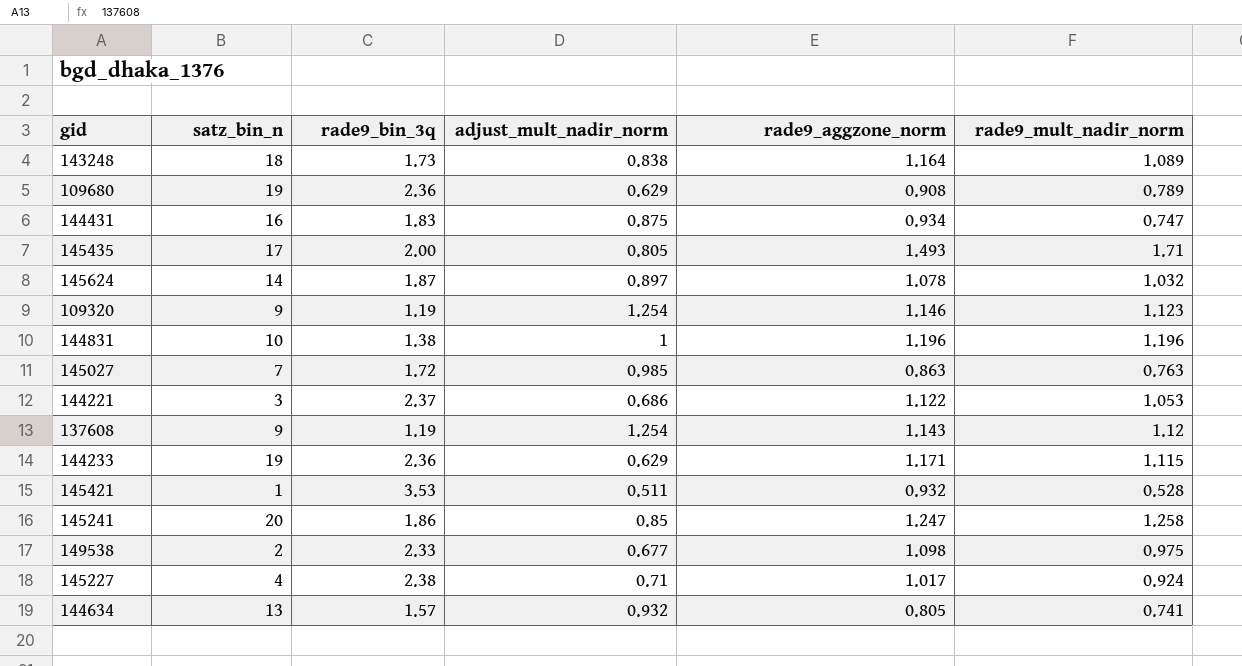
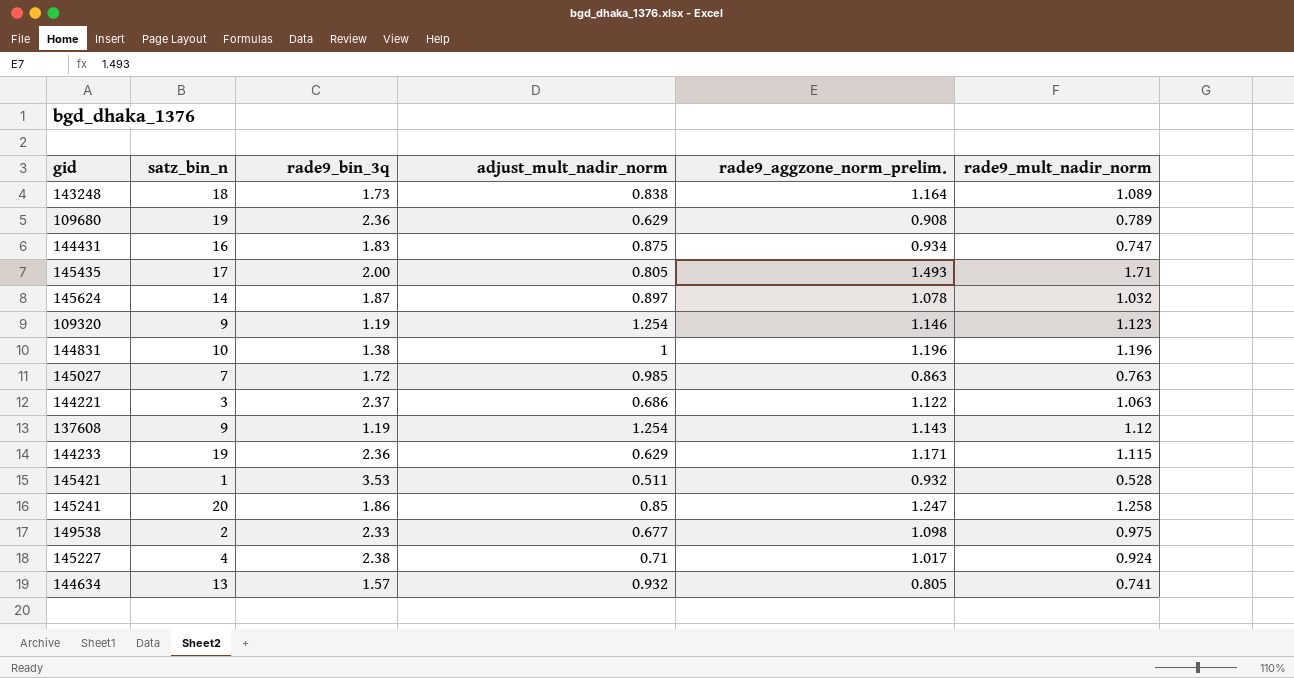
column name: rade9_aggzone_norm -> rade9_aggzone_norm_prelim.
144221 | rade9_mult_nadir_norm: 1.053 -> 1.063

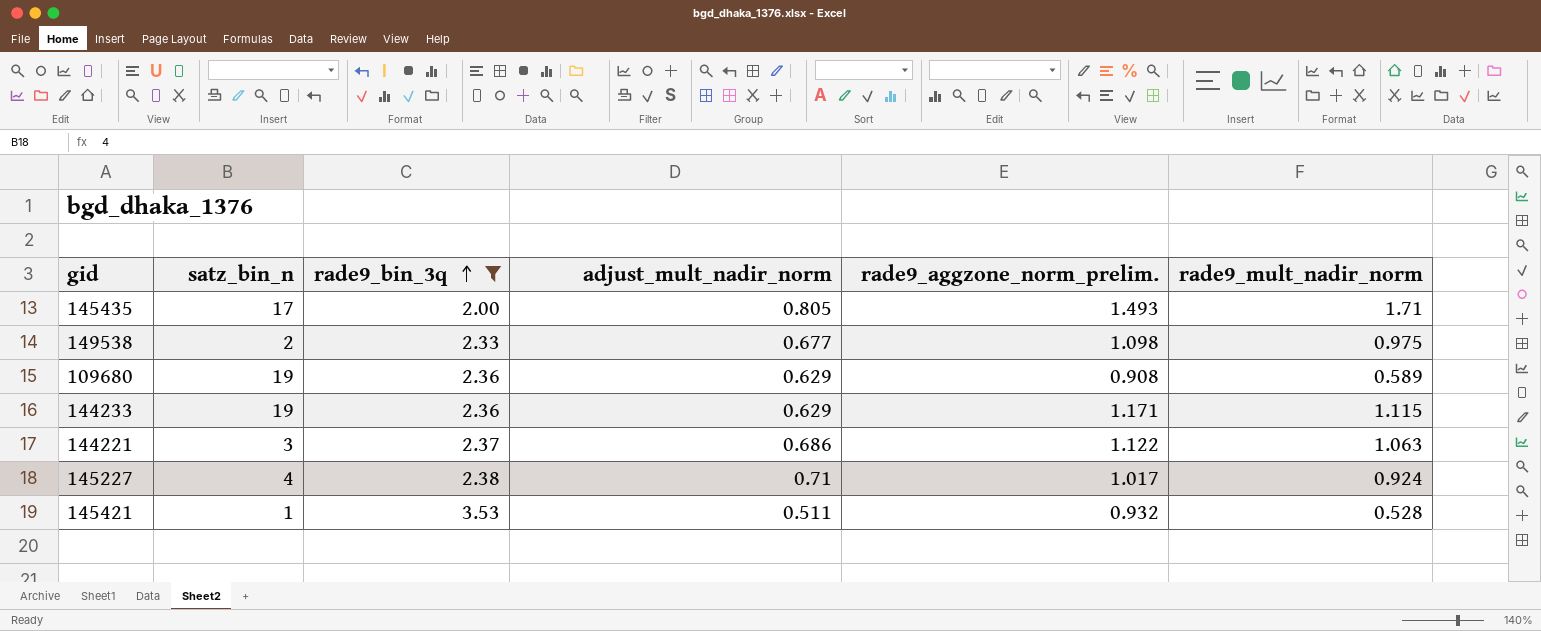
filter: none -> rade9_bin_3q >= 2.00
row order: none -> rade9_bin_3q ascending
109680 | rade9_mult_nadir_norm: 0.789 -> 0.589

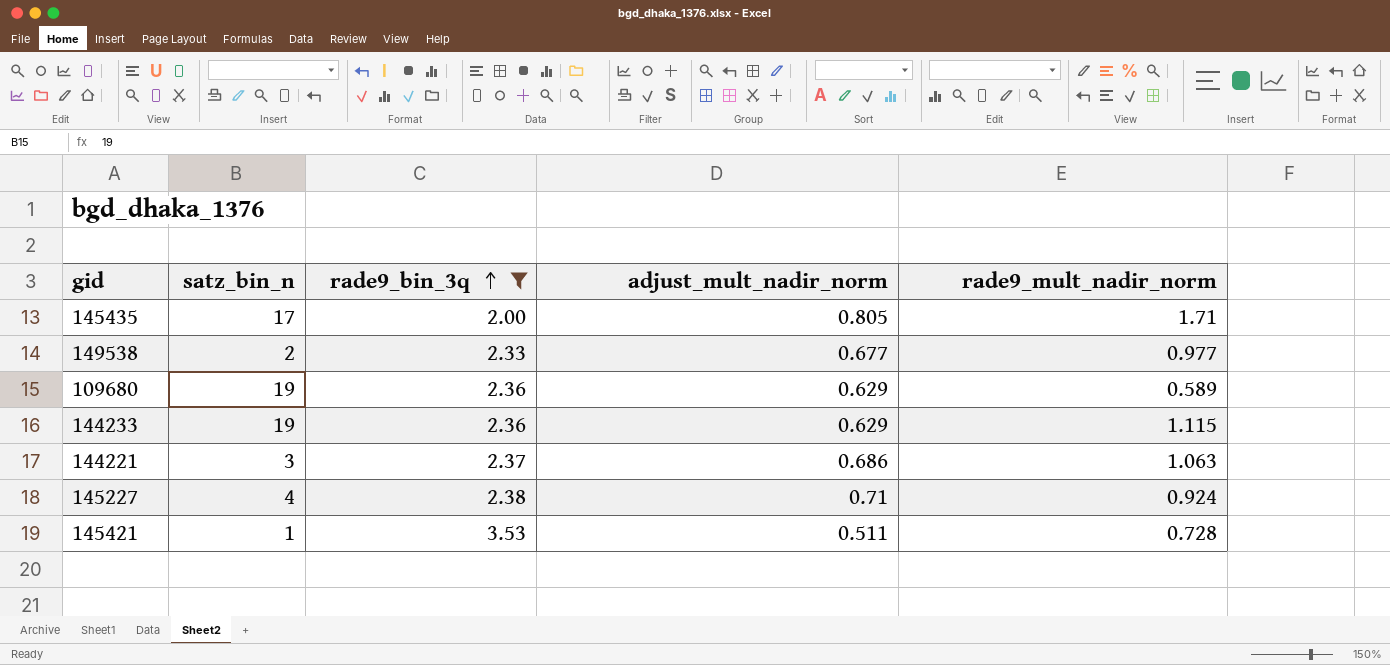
column rade9_aggzone_norm_prelim. | position: 5 -> none
149538 | rade9_mult_nadir_norm: 0.975 -> 0.977
145421 | rade9_mult_nadir_norm: 0.528 -> 0.728

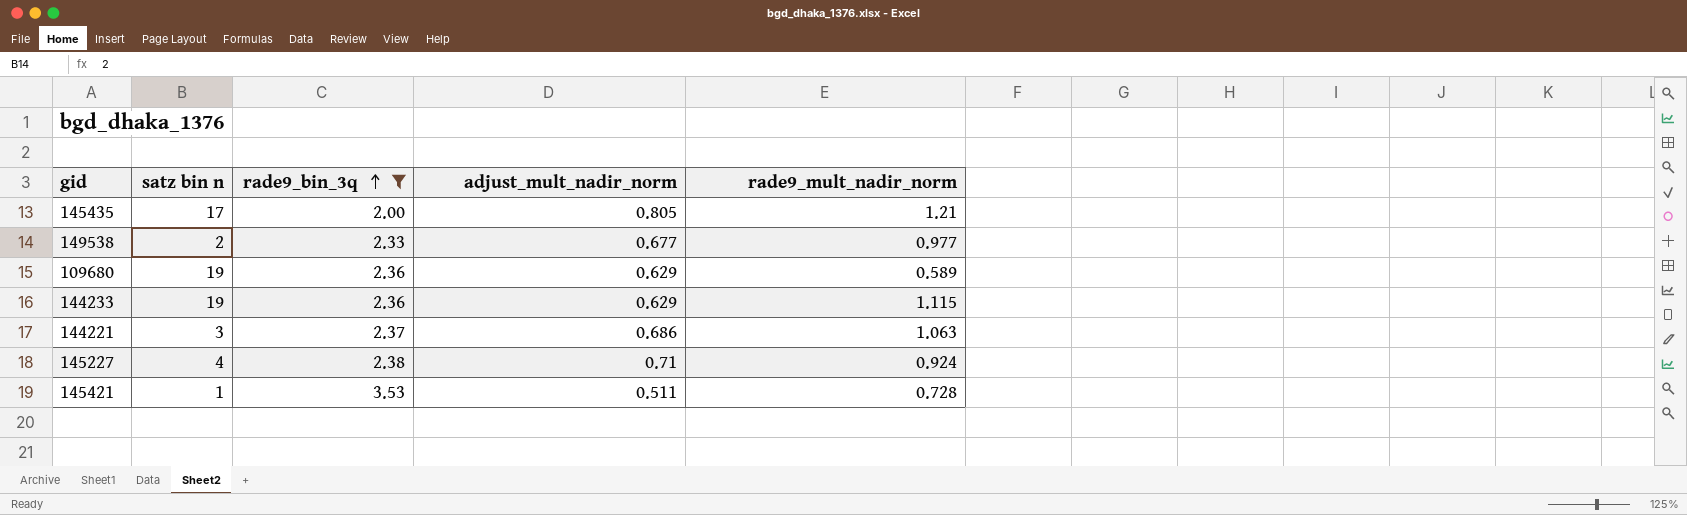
column name: satz_bin_n -> satz bin n
145435 | rade9_mult_nadir_norm: 1.71 -> 1.21

